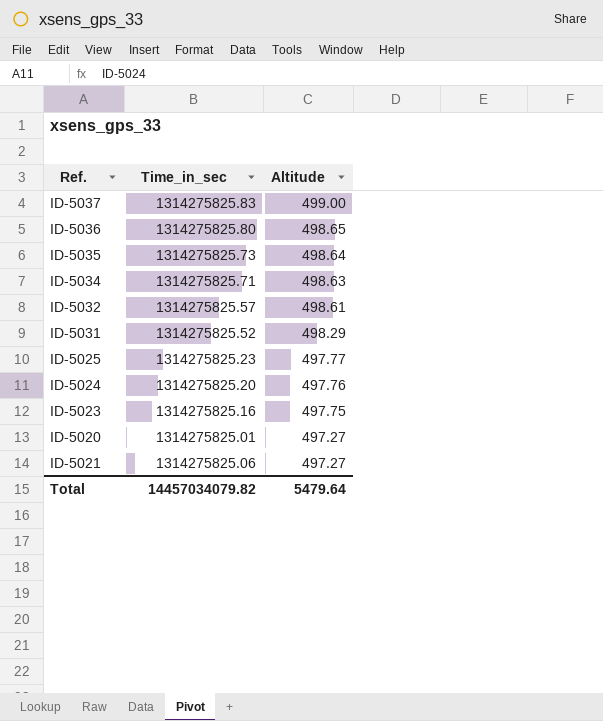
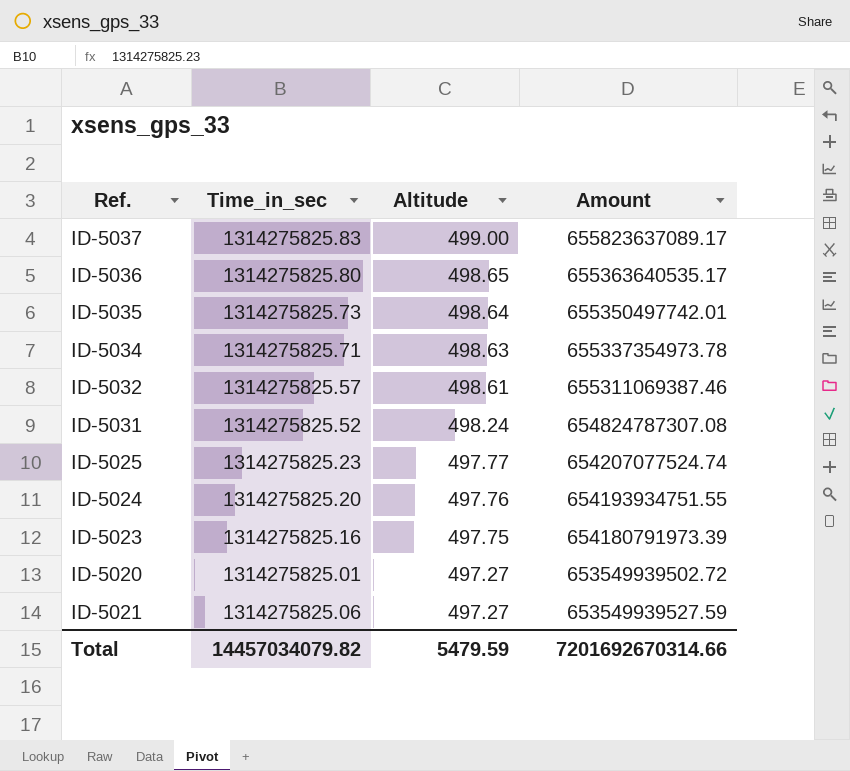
column Amount | formula: none -> [Time_in_sec] * [Altitude]
ID-5031 | Altitude: 498.29 -> 498.24
Total | Altitude: 5479.64 -> 5479.59

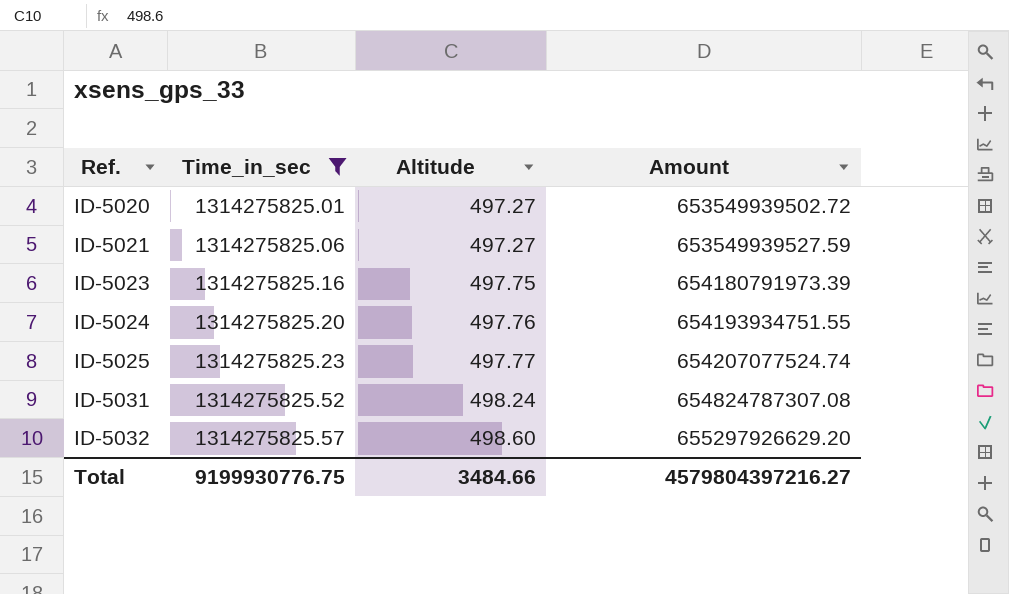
filter: none -> Time_in_sec <= 1314275825.57
row order: Altitude descending -> Ref. ascending
ID-5032 | Altitude: 498.61 -> 498.60
ID-5032 | Amount: 655311069387.46 -> 655297926629.20
Total | Time_in_sec: 14457034079.82 -> 9199930776.75
Total | Altitude: 5479.59 -> 3484.66
Total | Amount: 7201692670314.66 -> 4579804397216.27

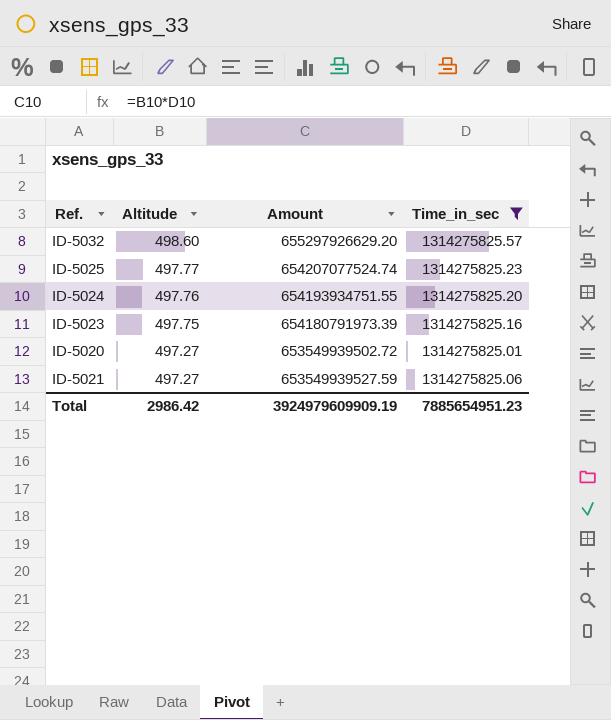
row order: Ref. ascending -> Altitude descending
column Time_in_sec | position: 2 -> 4
row ID-5031: 1314275825.52 | 498.24 | 654824787307.08 -> none
Total | Altitude: 3484.66 -> 2986.42
Total | Amount: 4579804397216.27 -> 3924979609909.19
Total | Time_in_sec: 9199930776.75 -> 7885654951.23

